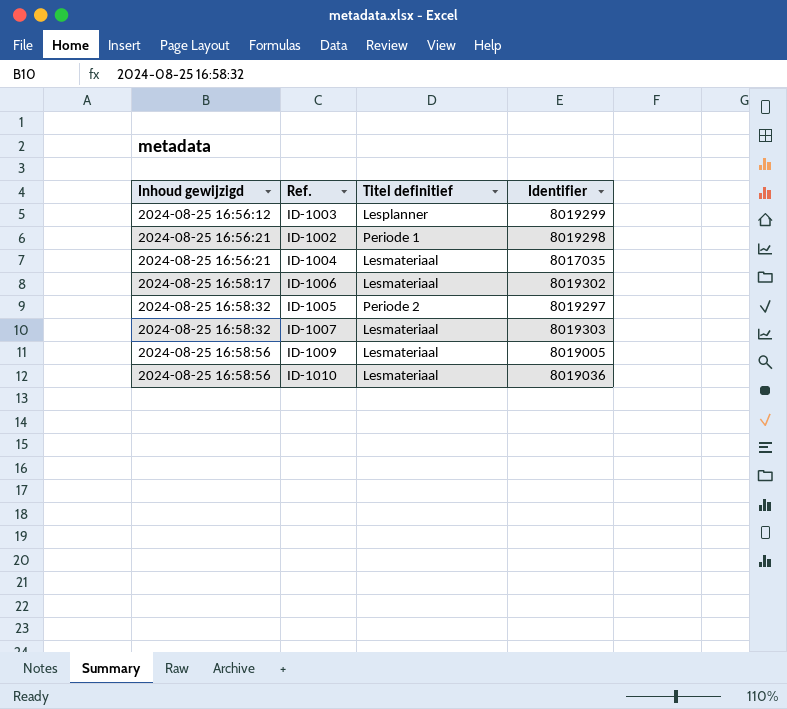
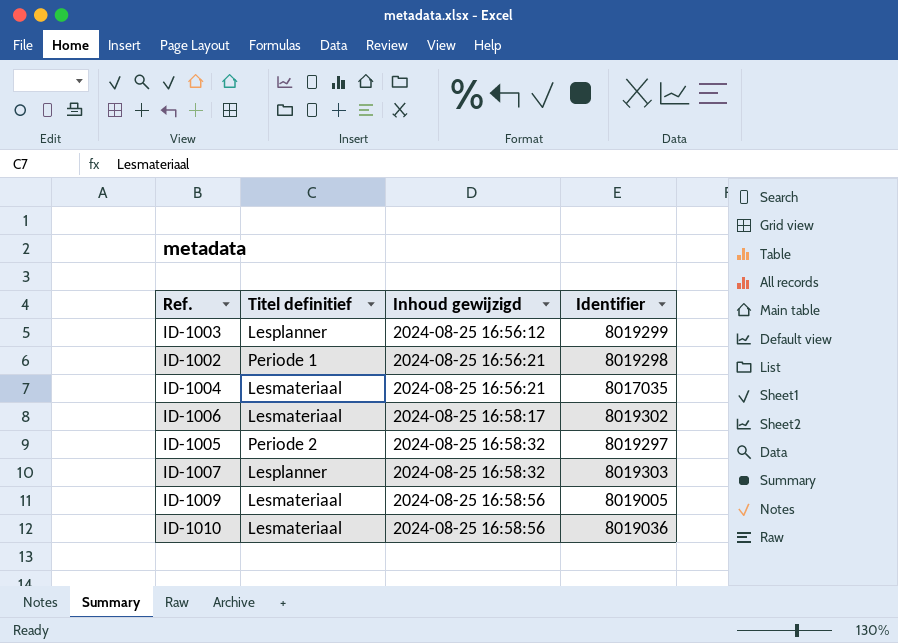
column Inhoud gewijzigd | position: 1 -> 3
ID-1007 | Titel definitief: Lesmateriaal -> Lesplanner

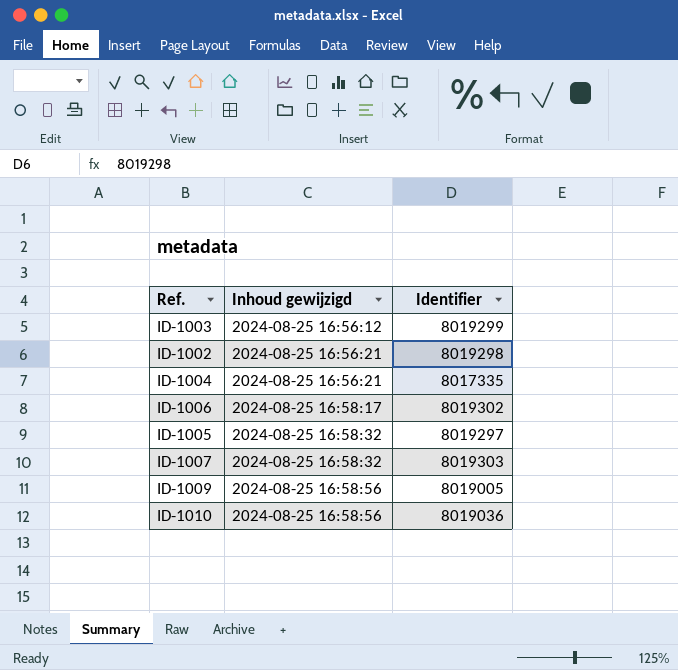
column Titel definitief | position: 2 -> none
ID-1004 | Identifier: 8017035 -> 8017335

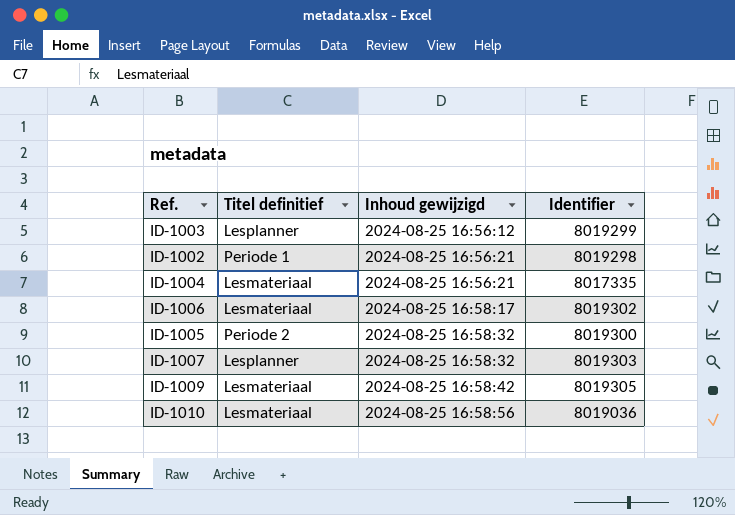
column Titel definitief | position: none -> 2
ID-1005 | Identifier: 8019297 -> 8019300
ID-1009 | Inhoud gewijzigd: 2024-08-25 16:58:56 -> 2024-08-25 16:58:42
ID-1009 | Identifier: 8019005 -> 8019305

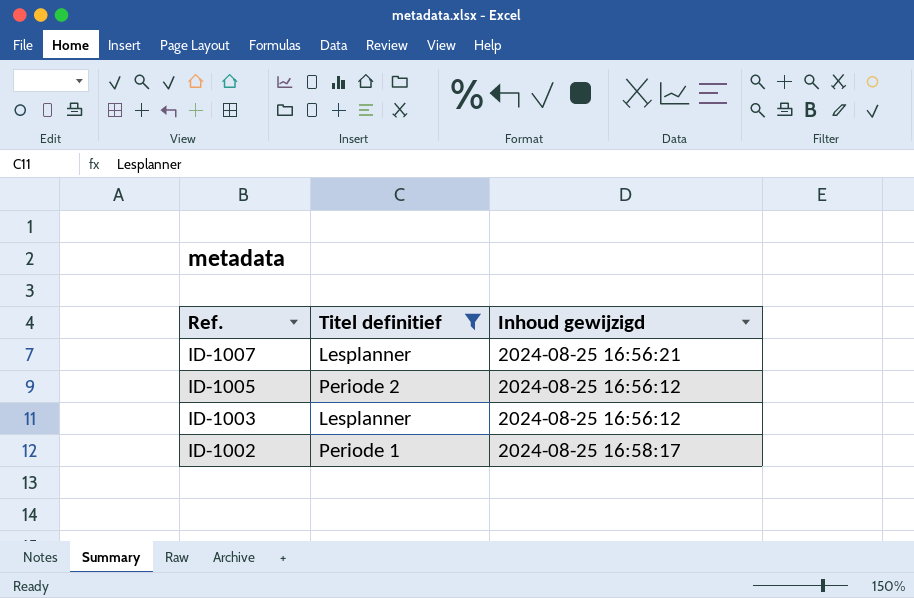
filter: none -> Titel definitief != Lesmateriaal
row order: Inhoud gewijzigd ascending -> Ref. descending
column Identifier | position: 4 -> none
ID-1007 | Inhoud gewijzigd: 2024-08-25 16:58:32 -> 2024-08-25 16:56:21
ID-1005 | Inhoud gewijzigd: 2024-08-25 16:58:32 -> 2024-08-25 16:56:12
ID-1002 | Inhoud gewijzigd: 2024-08-25 16:56:21 -> 2024-08-25 16:58:17

